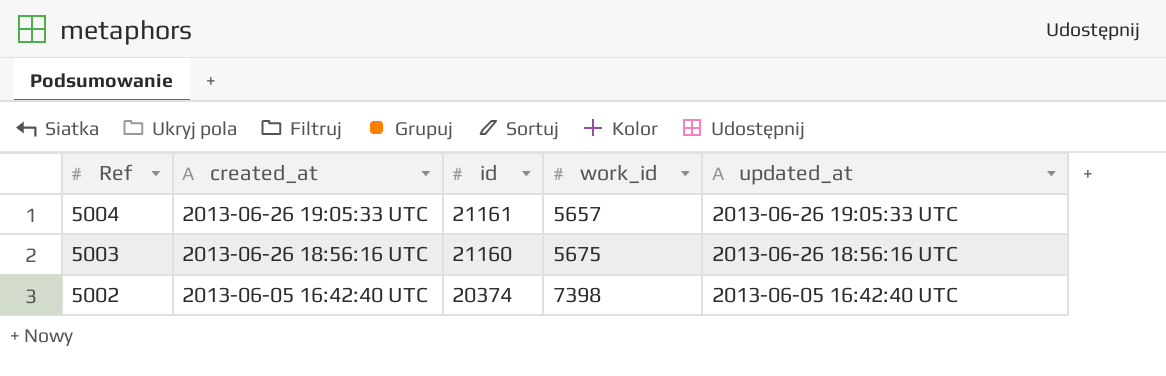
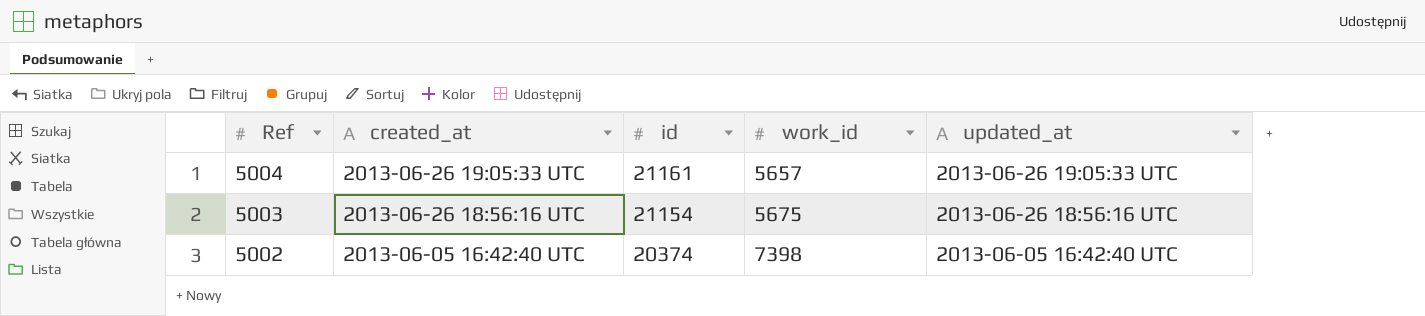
5003 | id: 21160 -> 21154

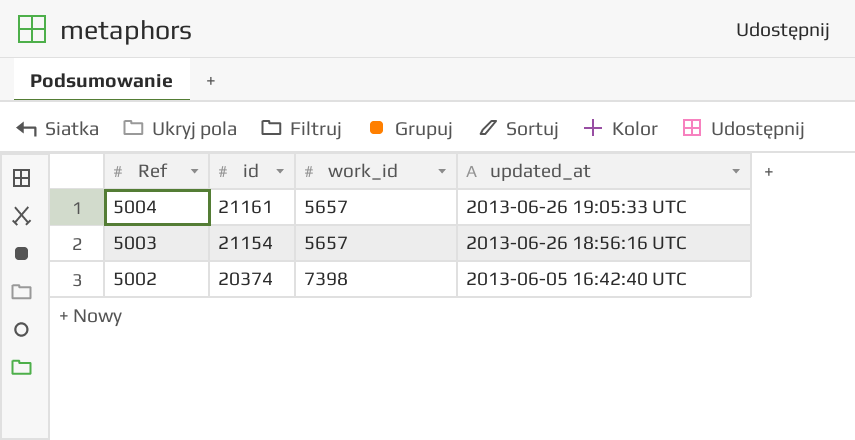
column created_at | position: 2 -> none
5003 | work_id: 5675 -> 5657

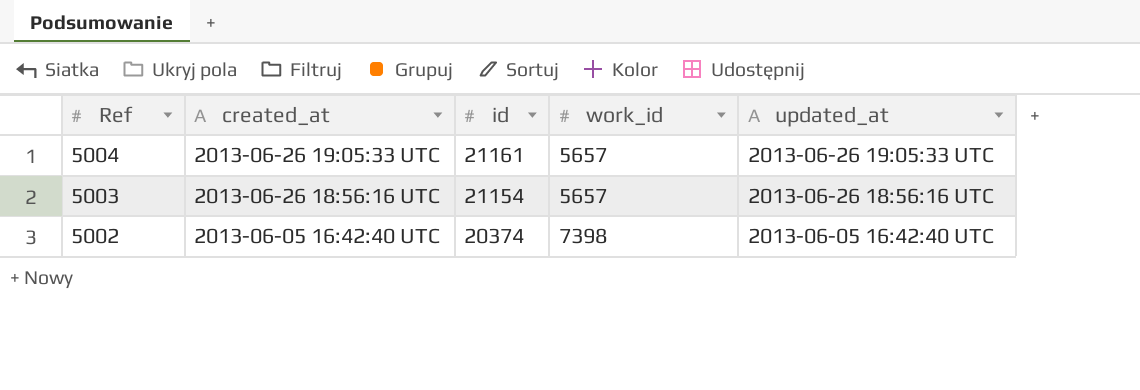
column created_at | position: none -> 2

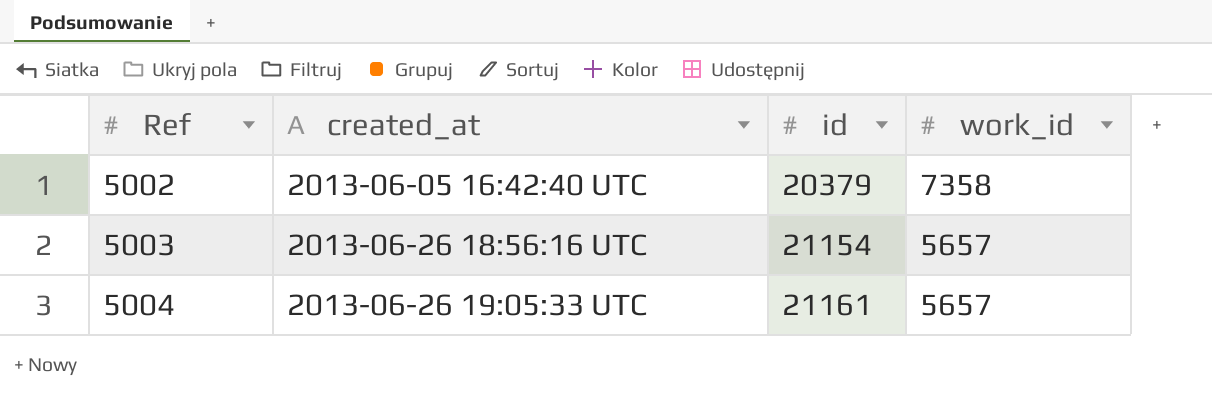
row order: Ref descending -> Ref ascending
column updated_at | position: 5 -> none
5002 | id: 20374 -> 20379
5002 | work_id: 7398 -> 7358

